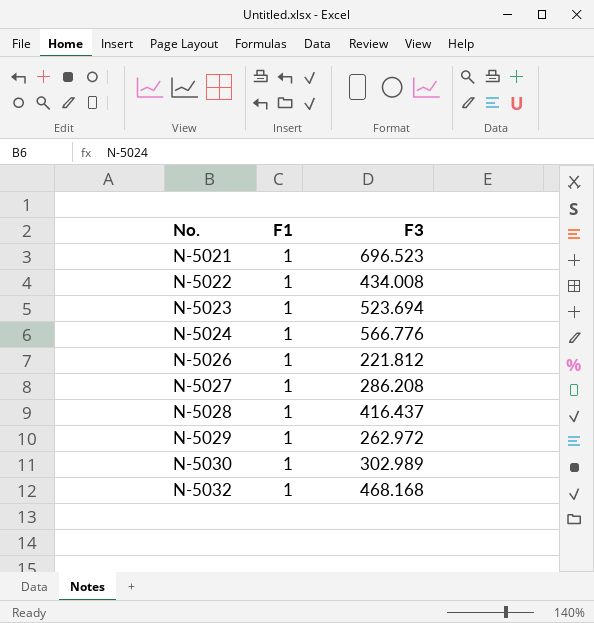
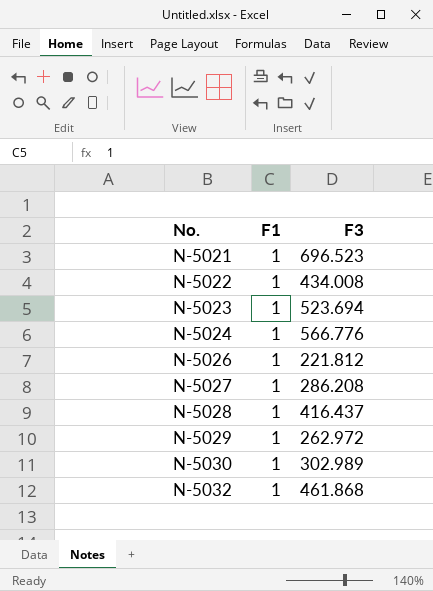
N-5032 | F3: 468.168 -> 461.868

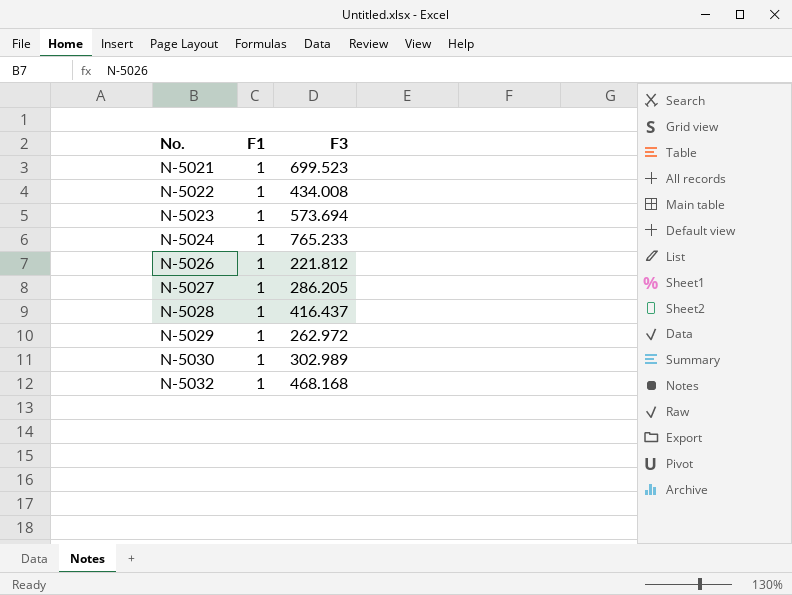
N-5021 | F3: 696.523 -> 699.523
N-5023 | F3: 523.694 -> 573.694
N-5024 | F3: 566.776 -> 765.233
N-5027 | F3: 286.208 -> 286.205
N-5032 | F3: 461.868 -> 468.168

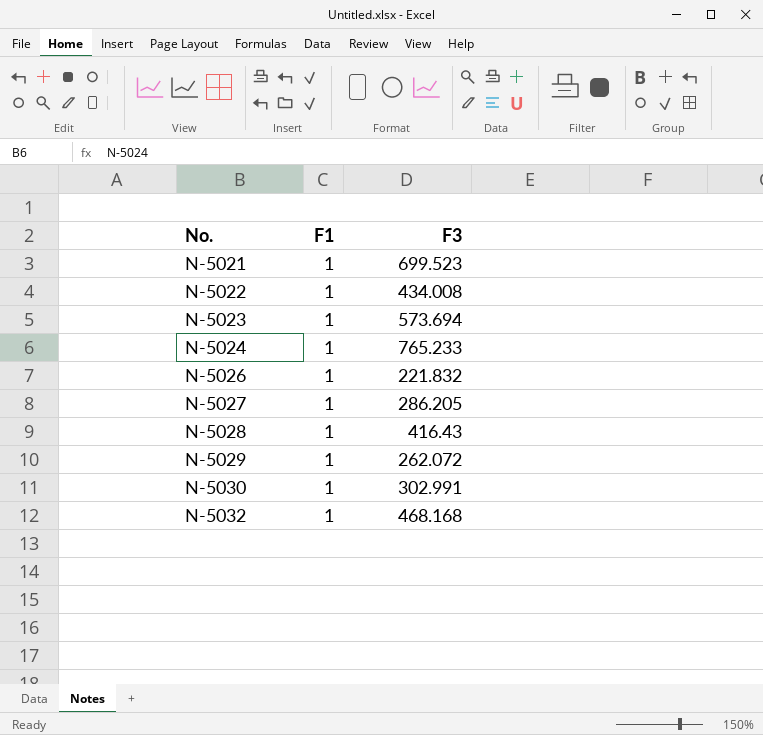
N-5026 | F3: 221.812 -> 221.832
N-5028 | F3: 416.437 -> 416.43
N-5029 | F3: 262.972 -> 262.072
N-5030 | F3: 302.989 -> 302.991

